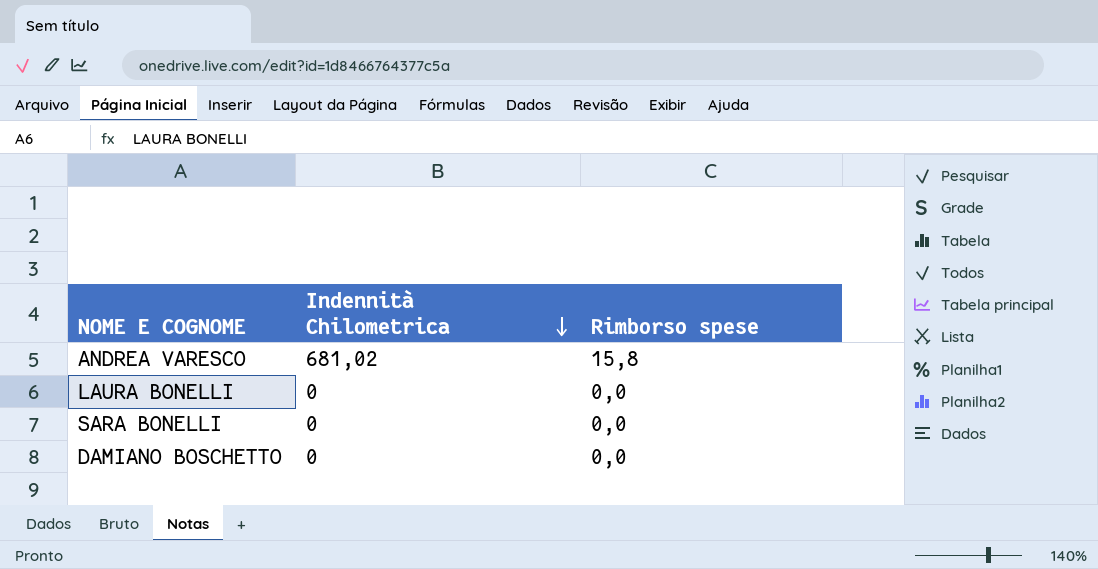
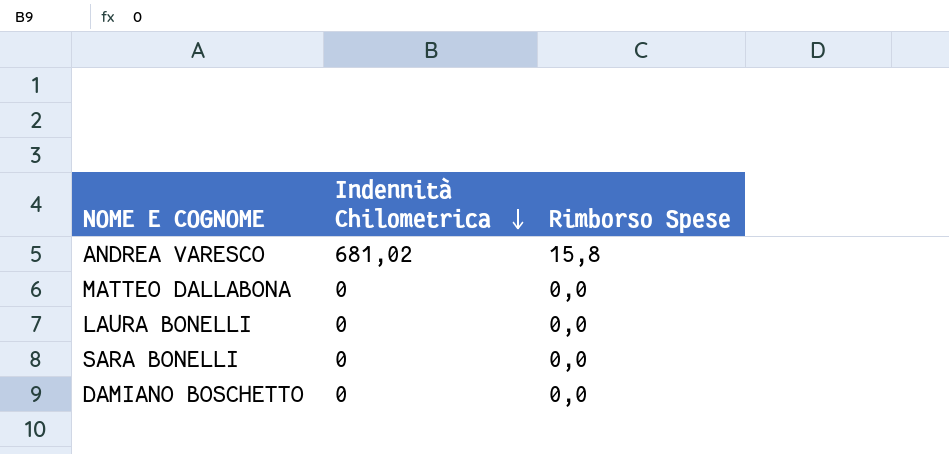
column name: Rimborso spese -> Rimborso Spese
row MATTEO DALLABONA: none -> 0 | 0,0

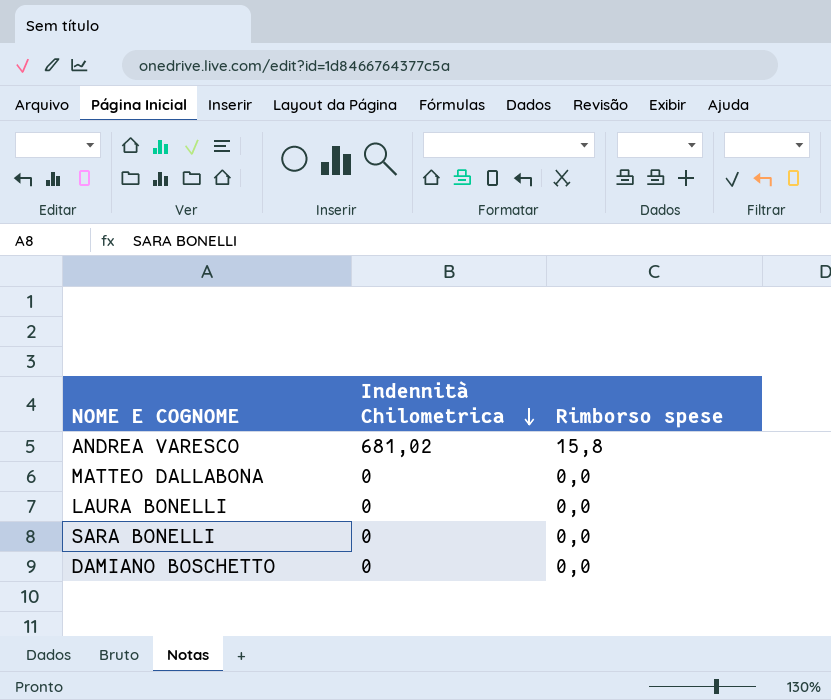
column name: Rimborso Spese -> Rimborso spese

